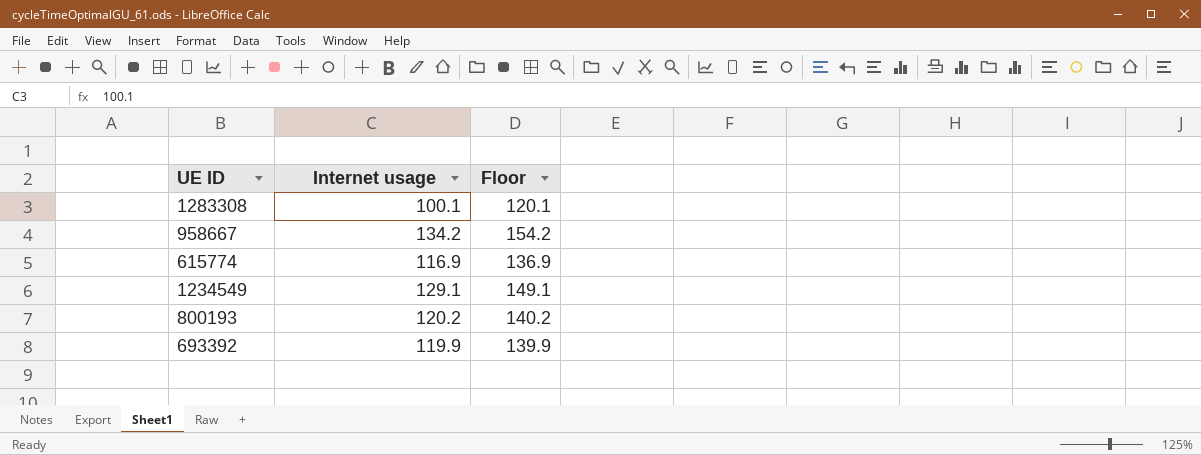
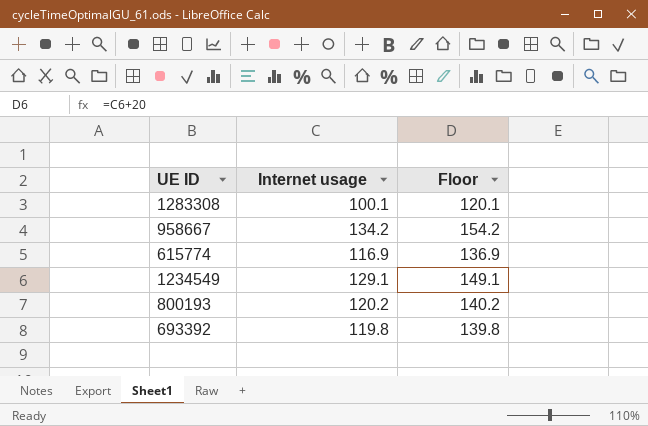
693392 | Internet usage: 119.9 -> 119.8
693392 | Floor: 139.9 -> 139.8

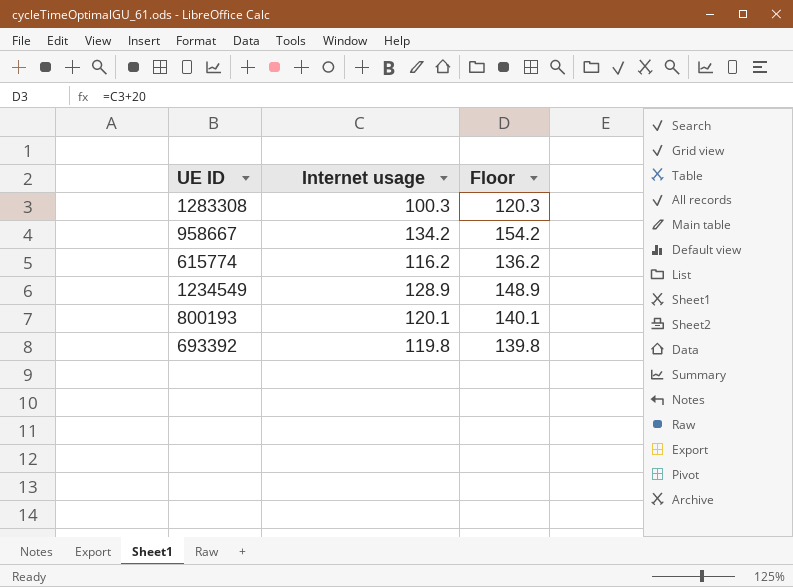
1283308 | Internet usage: 100.1 -> 100.3
1283308 | Floor: 120.1 -> 120.3
615774 | Internet usage: 116.9 -> 116.2
615774 | Floor: 136.9 -> 136.2
1234549 | Internet usage: 129.1 -> 128.9
1234549 | Floor: 149.1 -> 148.9
800193 | Internet usage: 120.2 -> 120.1
800193 | Floor: 140.2 -> 140.1

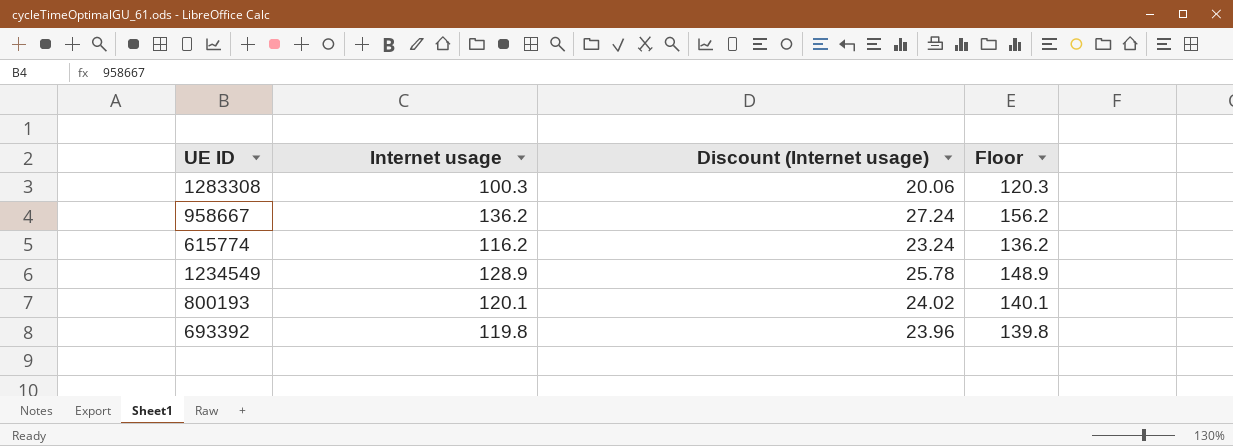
column Discount (Internet usage) | formula: none -> [Internet usage] * 0.2
958667 | Internet usage: 134.2 -> 136.2
958667 | Floor: 154.2 -> 156.2

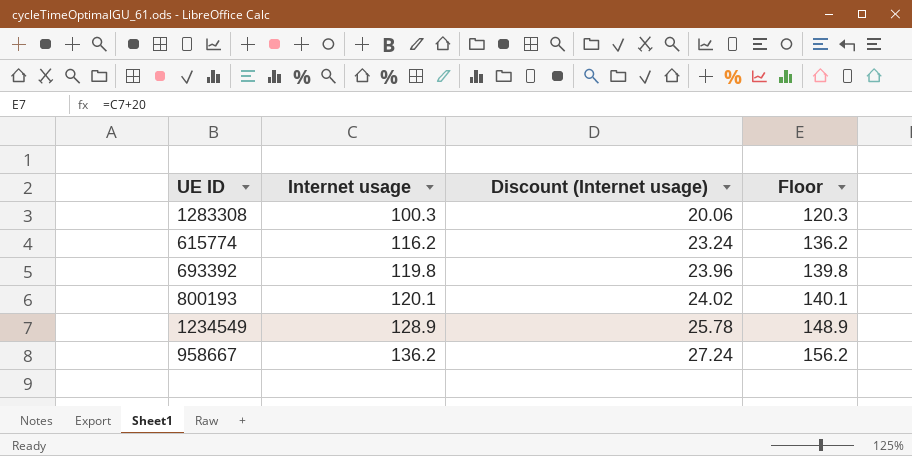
row order: none -> Internet usage ascending

